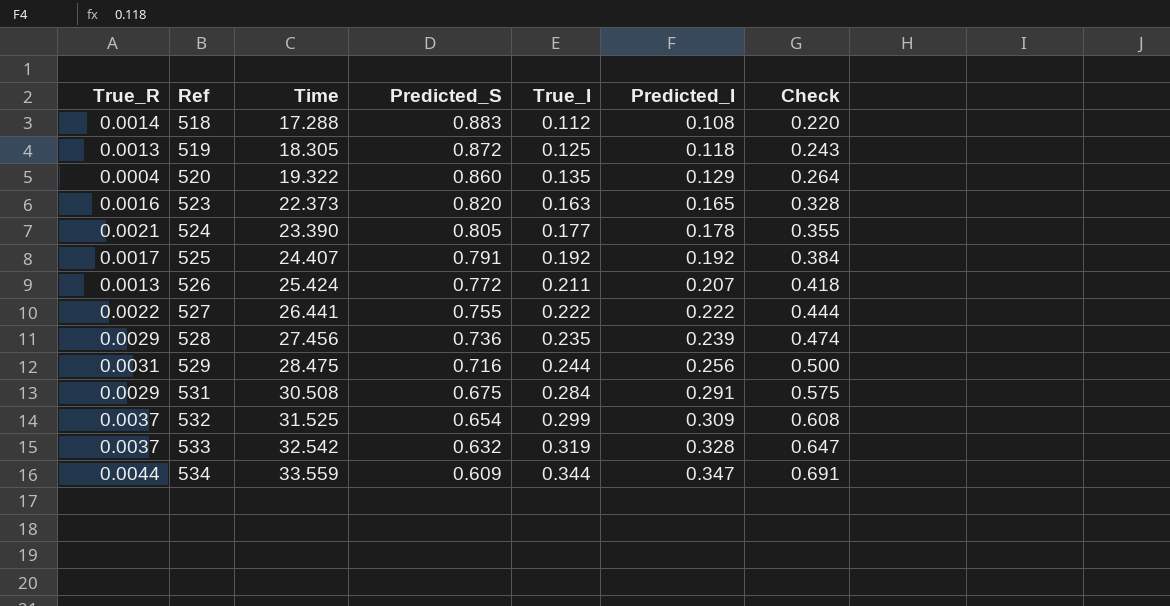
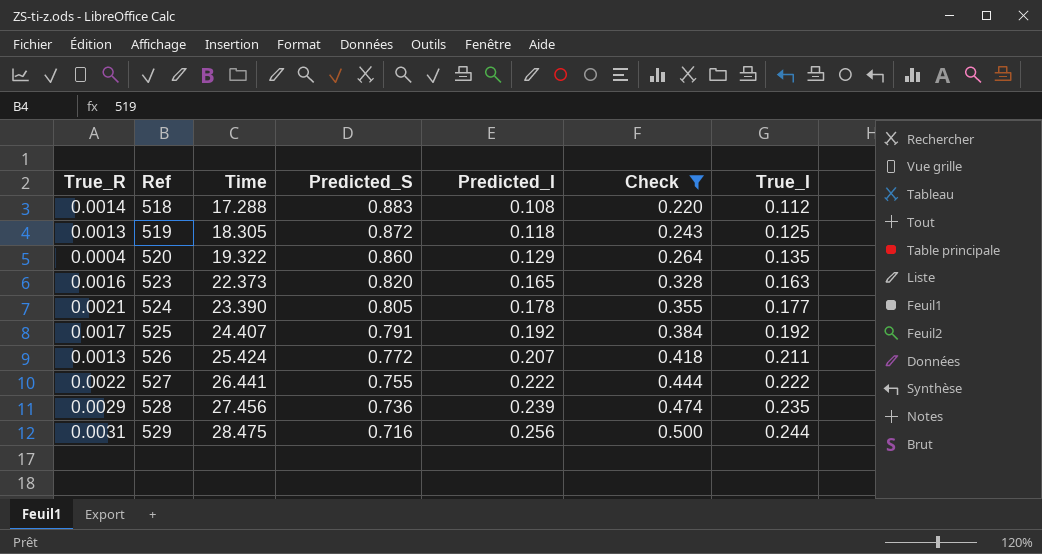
filter: none -> Check <= 0.500
column True_I | position: 5 -> 7

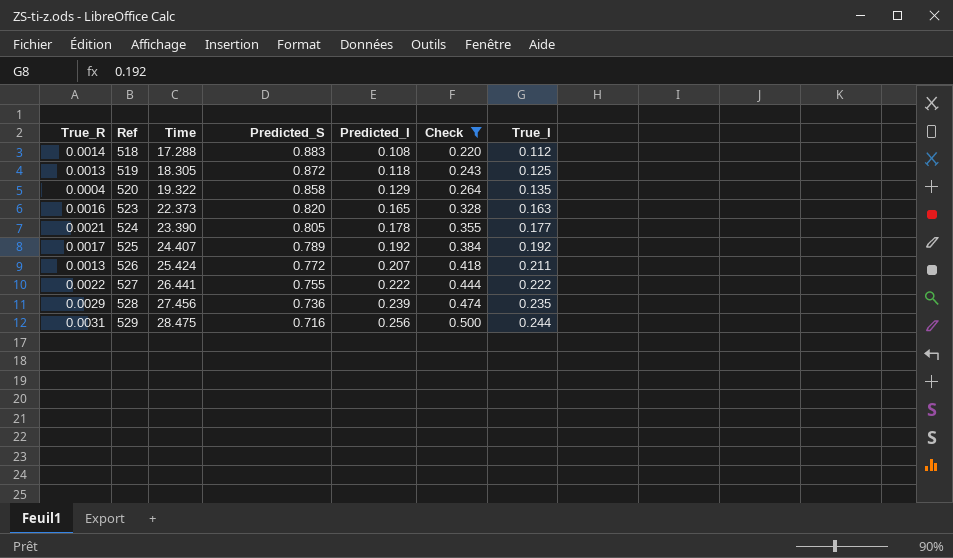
520 | Predicted_S: 0.860 -> 0.858
525 | Predicted_S: 0.791 -> 0.789

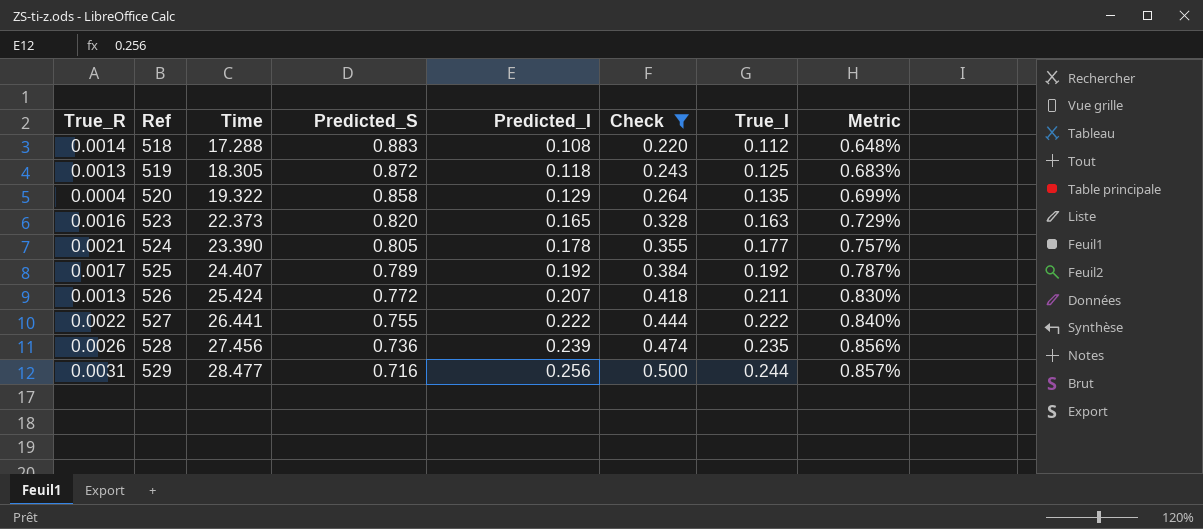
column Metric | formula: none -> [True_I] / [Time]
528 | True_R: 0.0029 -> 0.0026
529 | Time: 28.475 -> 28.477

